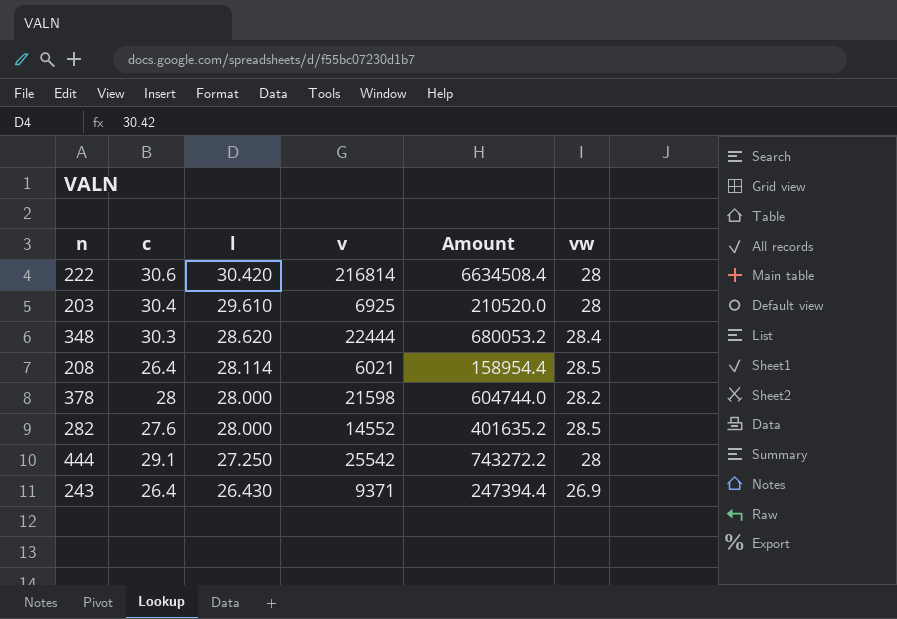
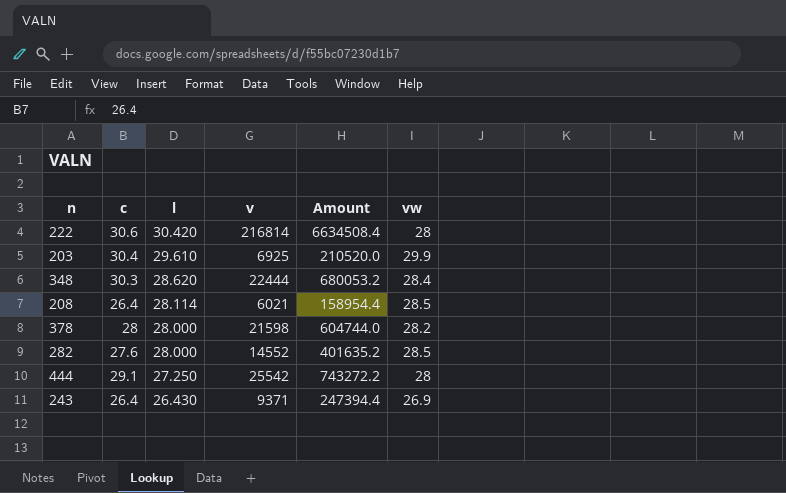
203 | vw: 28 -> 29.9

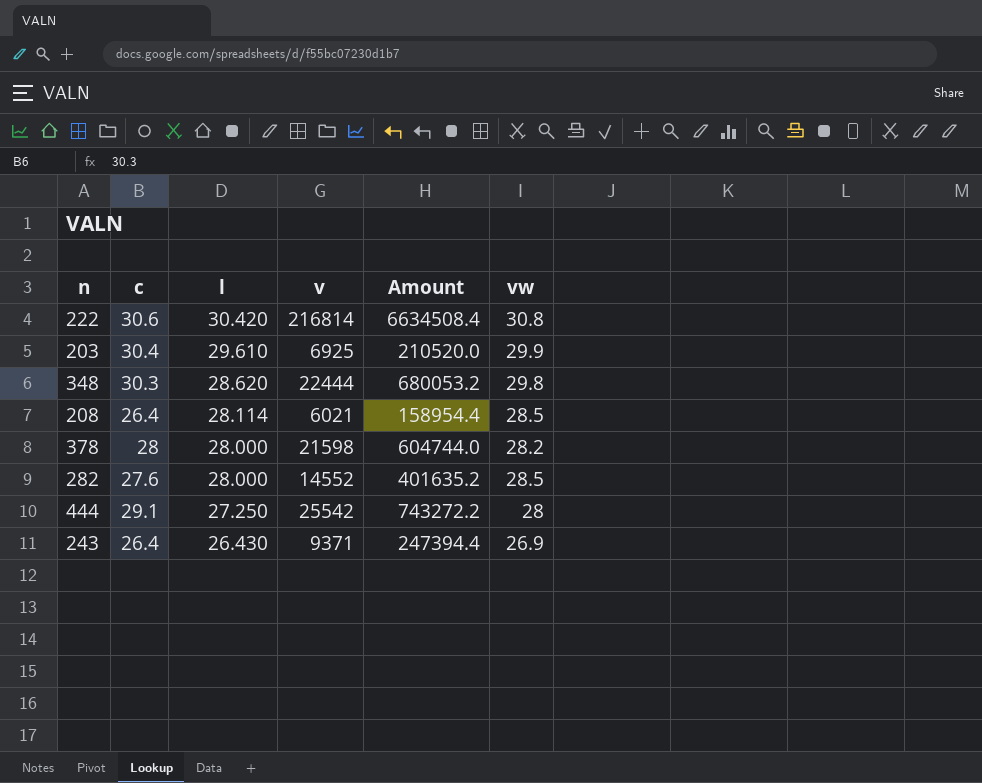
222 | vw: 28 -> 30.8
348 | vw: 28.4 -> 29.8

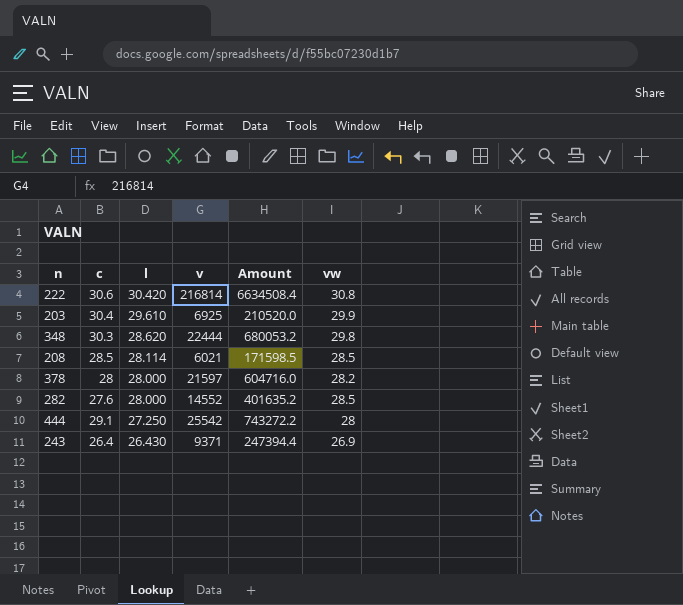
208 | c: 26.4 -> 28.5
208 | Amount: 158954.4 -> 171598.5
378 | v: 21598 -> 21597
378 | Amount: 604744.0 -> 604716.0

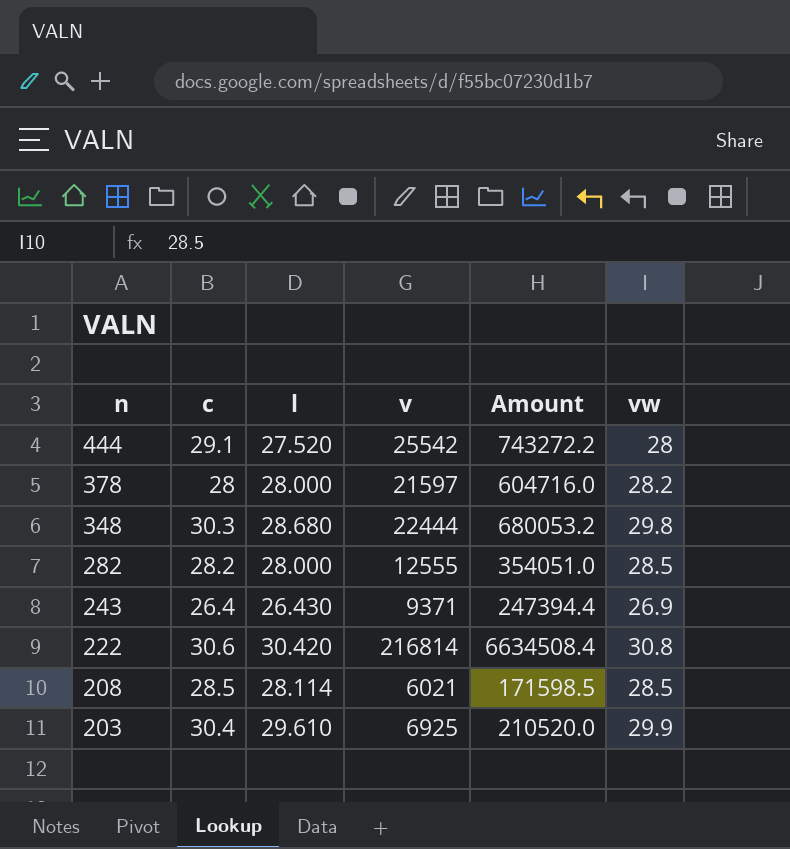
row order: l descending -> n descending
444 | l: 27.250 -> 27.520
348 | l: 28.620 -> 28.680
282 | c: 27.6 -> 28.2
282 | v: 14552 -> 12555
282 | Amount: 401635.2 -> 354051.0

